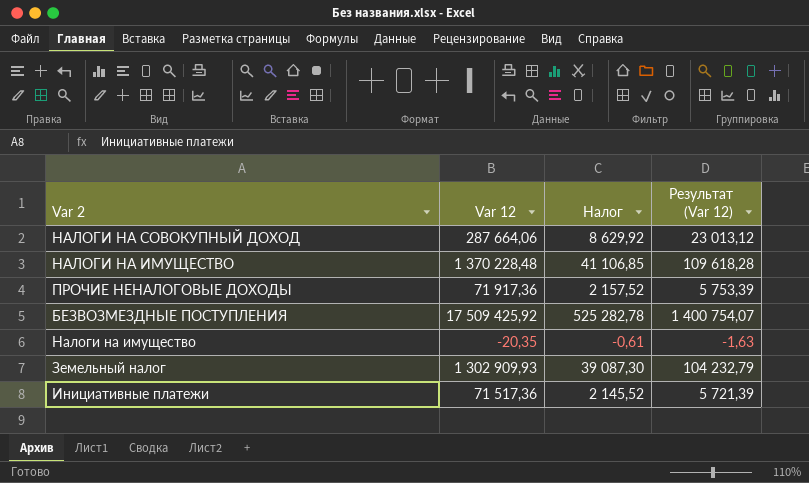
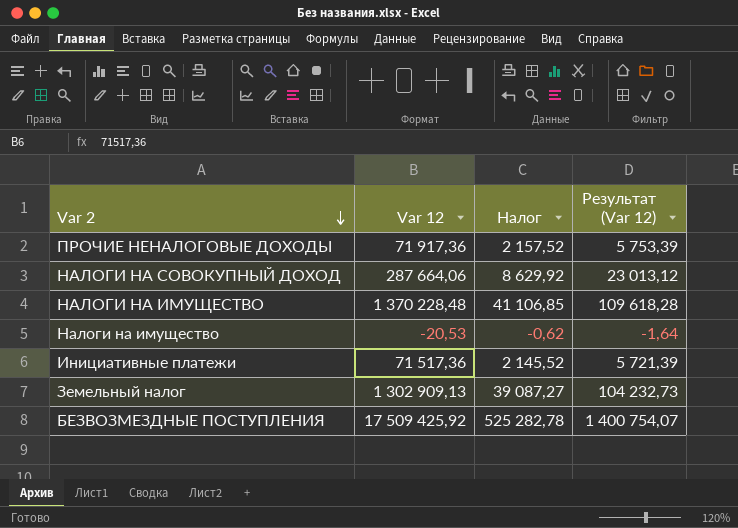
row order: none -> Var 2 descending
Налоги на имущество | Var 12: -20,35 -> -20,53
Налоги на имущество | Налог: -0,61 -> -0,62
Налоги на имущество | Результат (Var 12): -1,63 -> -1,64
Земельный налог | Var 12: 1 302 909,93 -> 1 302 909,13
Земельный налог | Налог: 39 087,30 -> 39 087,27
Земельный налог | Результат (Var 12): 104 232,79 -> 104 232,73

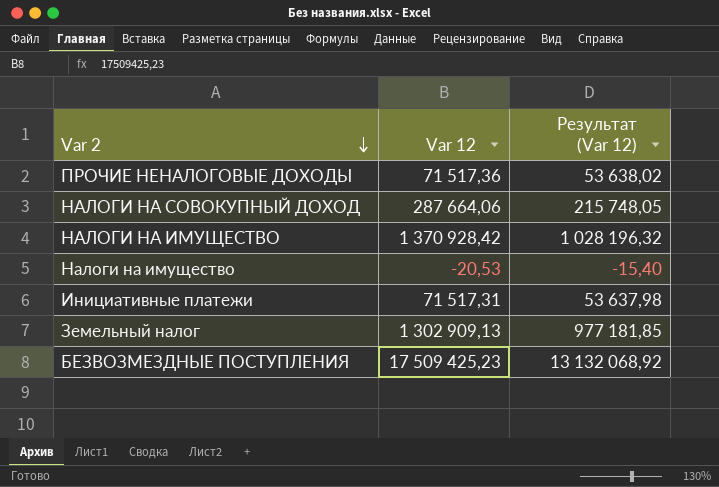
column Налог | formula: [Var 12] * 0,03 -> none
column Результат (Var 12) | formula: [Var 12] * 0,08 -> [Var 12] * 0,75
ПРОЧИЕ НЕНАЛОГОВЫЕ ДОХОДЫ | Var 12: 71 917,36 -> 71 517,36
НАЛОГИ НА ИМУЩЕСТВО | Var 12: 1 370 228,48 -> 1 370 928,42
Инициативные платежи | Var 12: 71 517,36 -> 71 517,31
БЕЗВОЗМЕЗДНЫЕ ПОСТУПЛЕНИЯ | Var 12: 17 509 425,92 -> 17 509 425,23

